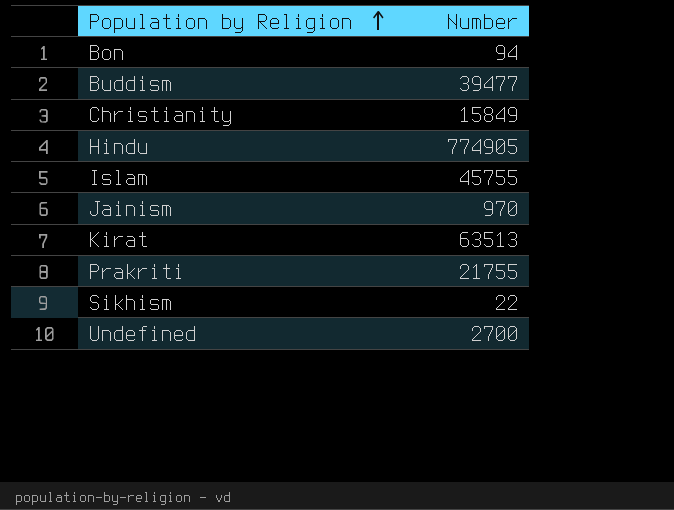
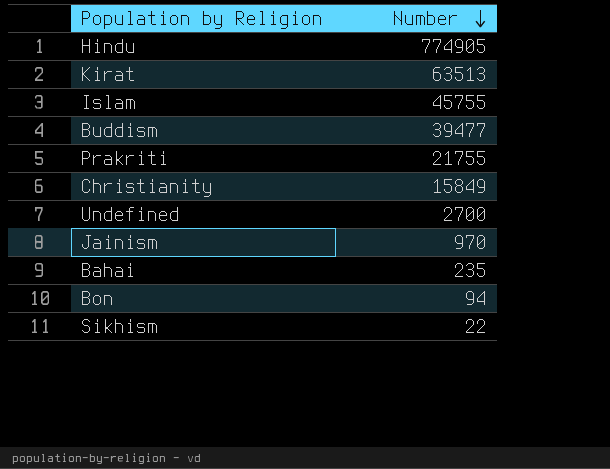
row order: Population by Religion ascending -> Number descending
row Bahai: none -> 235

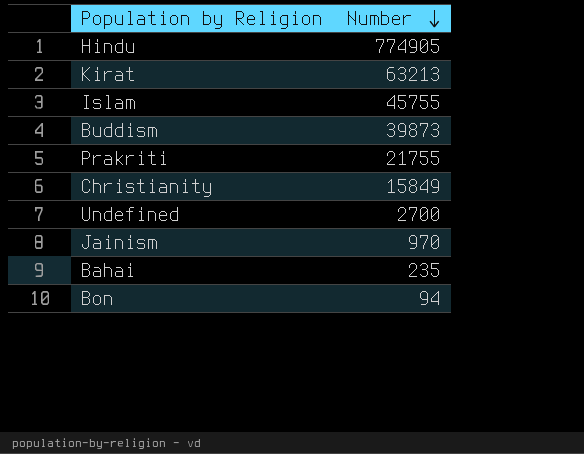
row Sikhism: 22 -> none
Kirat | Number: 63513 -> 63213
Buddism | Number: 39477 -> 39873

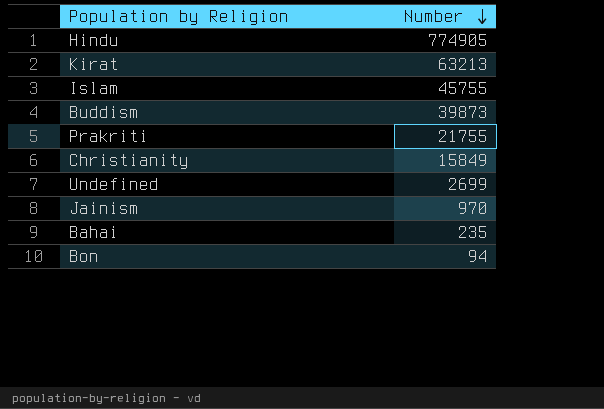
Undefined | Number: 2700 -> 2699

